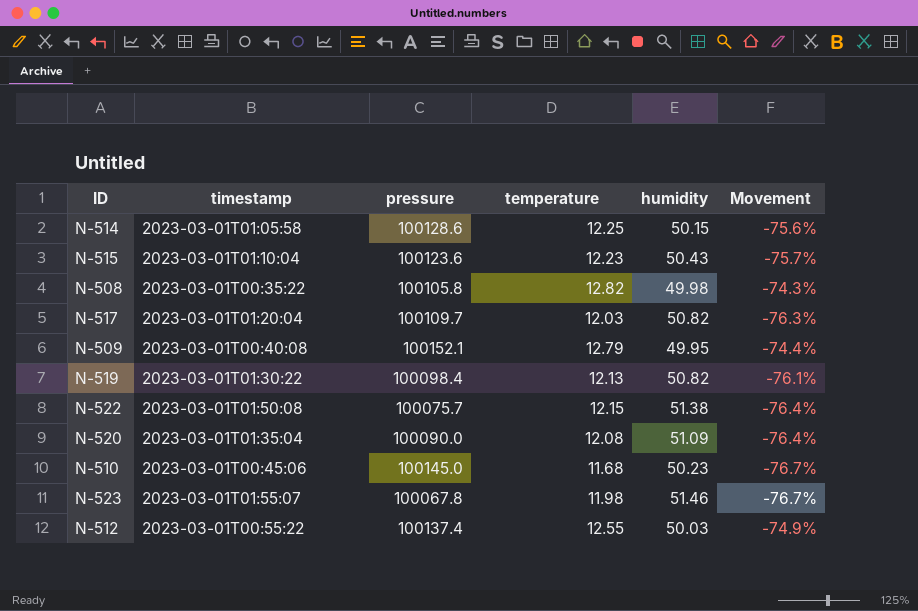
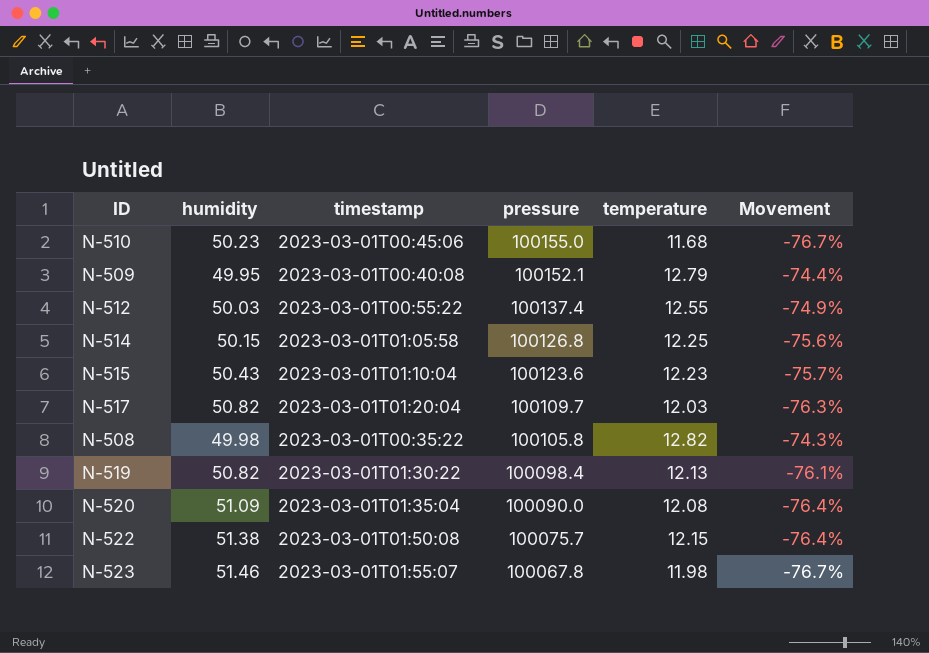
row order: none -> pressure descending
column humidity | position: 5 -> 2
N-510 | pressure: 100145.0 -> 100155.0
N-514 | pressure: 100128.6 -> 100126.8

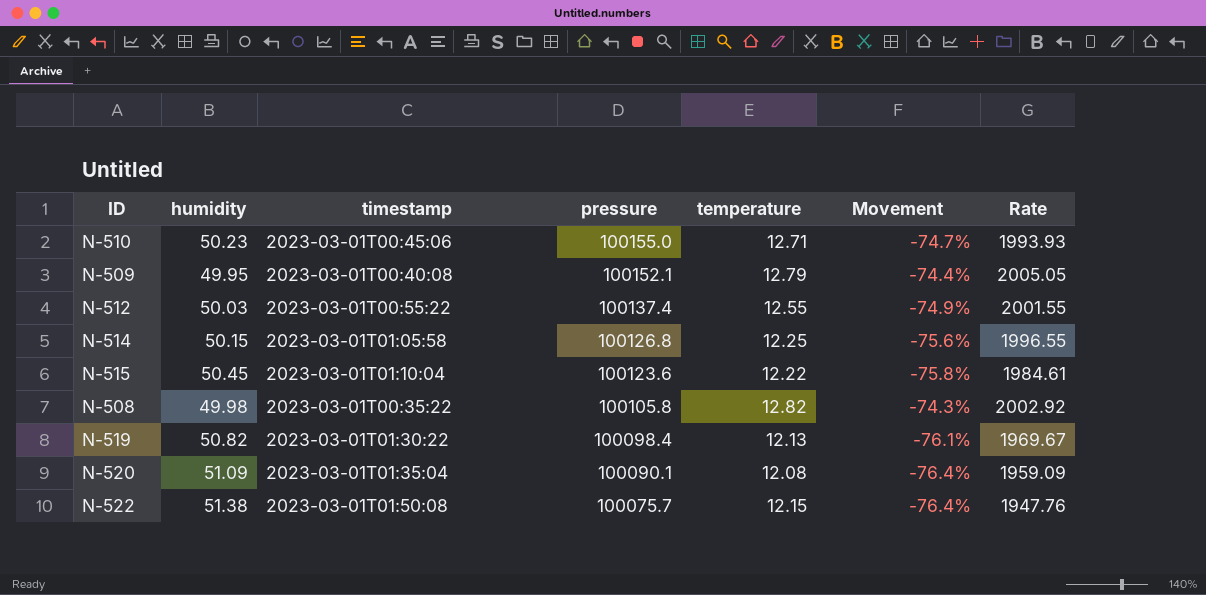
column Rate | formula: none -> [pressure] / [humidity]
row N-517: 50.82 | 2023-03-01T01:20:04 | 100109.7 | 12.03 | -76.3% -> none
row N-523: 51.46 | 2023-03-01T01:55:07 | 100067.8 | 11.98 | -76.7% -> none
N-510 | temperature: 11.68 -> 12.71
N-510 | Movement: -76.7% -> -74.7%
N-515 | humidity: 50.43 -> 50.45
N-515 | temperature: 12.23 -> 12.22
N-515 | Movement: -75.7% -> -75.8%
N-520 | pressure: 100090.0 -> 100090.1

